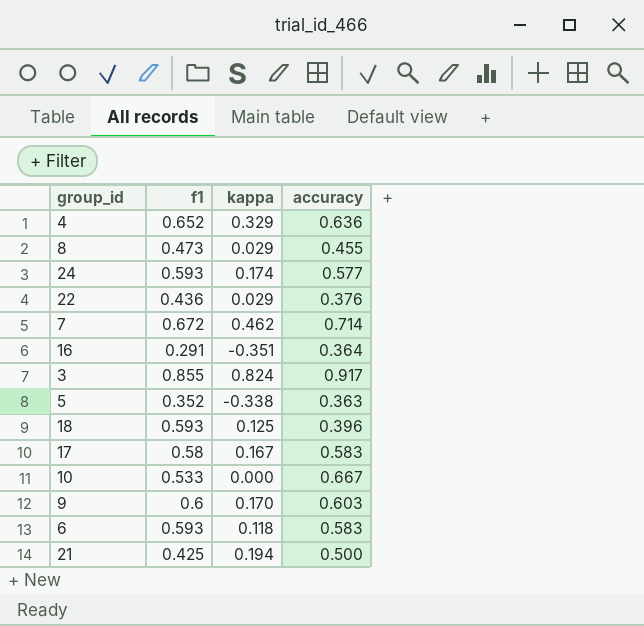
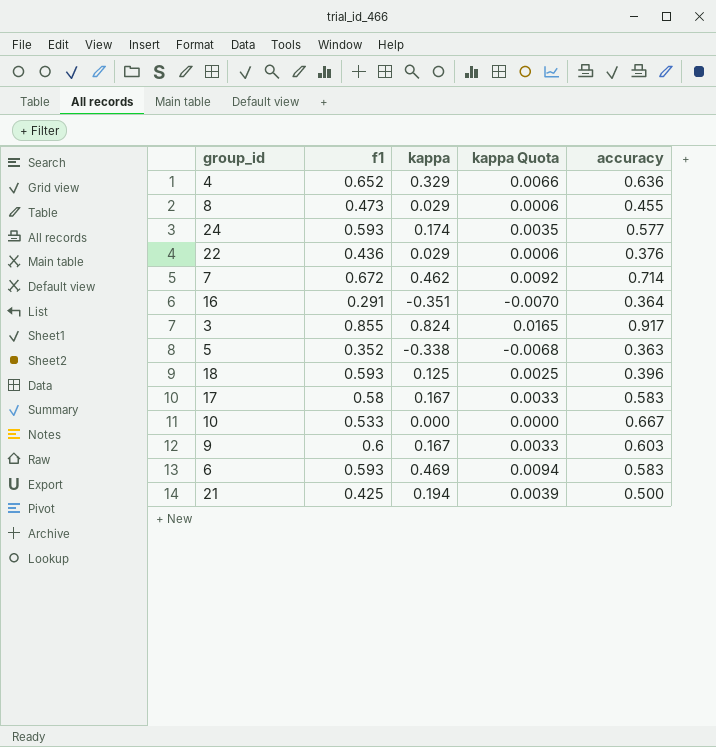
column kappa Quota | formula: none -> [kappa] * 0.02
9 | kappa: 0.170 -> 0.167
6 | kappa: 0.118 -> 0.469

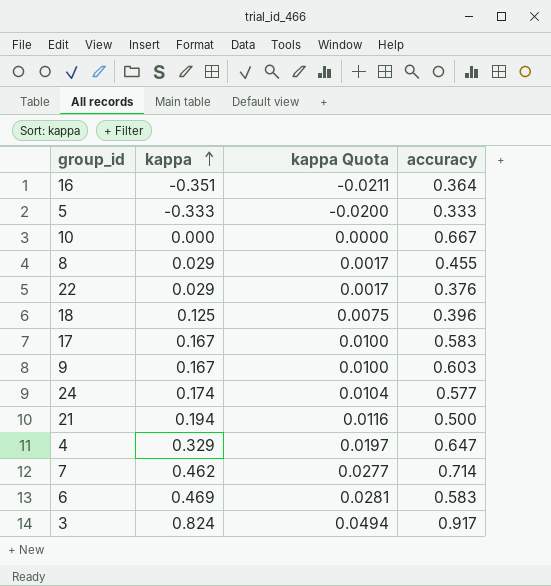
row order: none -> kappa ascending
column f1 | position: 2 -> none
column kappa Quota | formula: [kappa] * 0.02 -> [kappa] * 0.06
5 | kappa: -0.338 -> -0.333
5 | accuracy: 0.363 -> 0.333
4 | accuracy: 0.636 -> 0.647

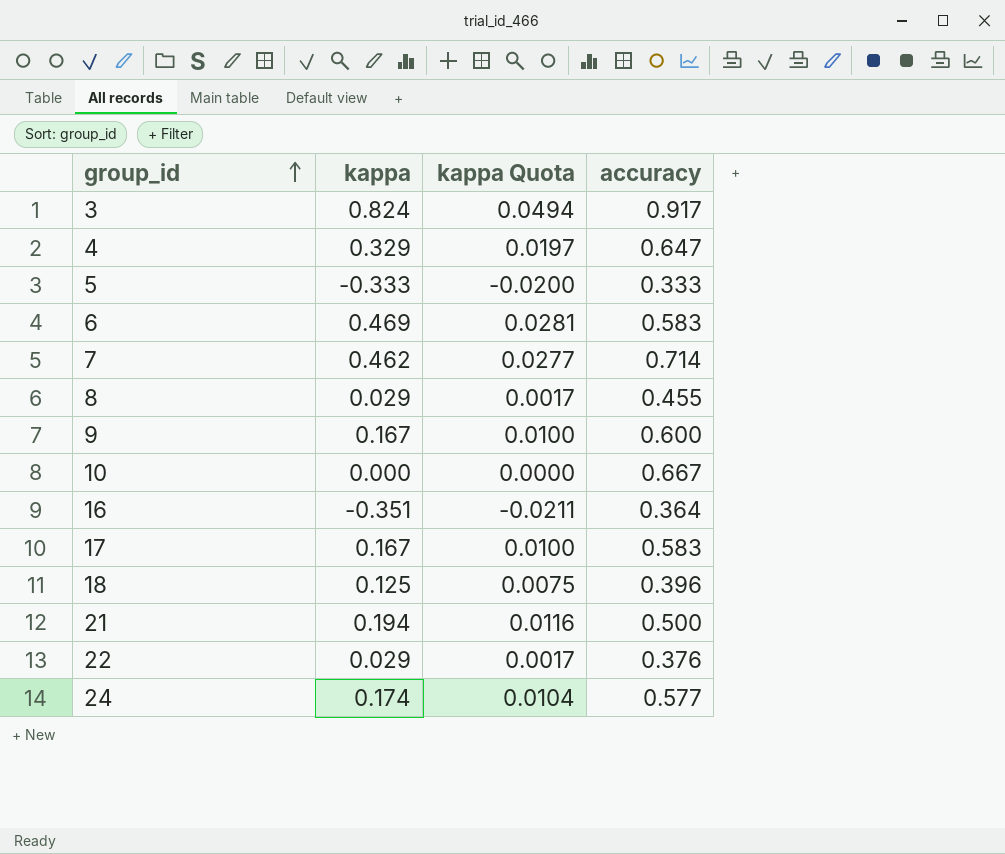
row order: kappa ascending -> group_id ascending
9 | accuracy: 0.603 -> 0.600

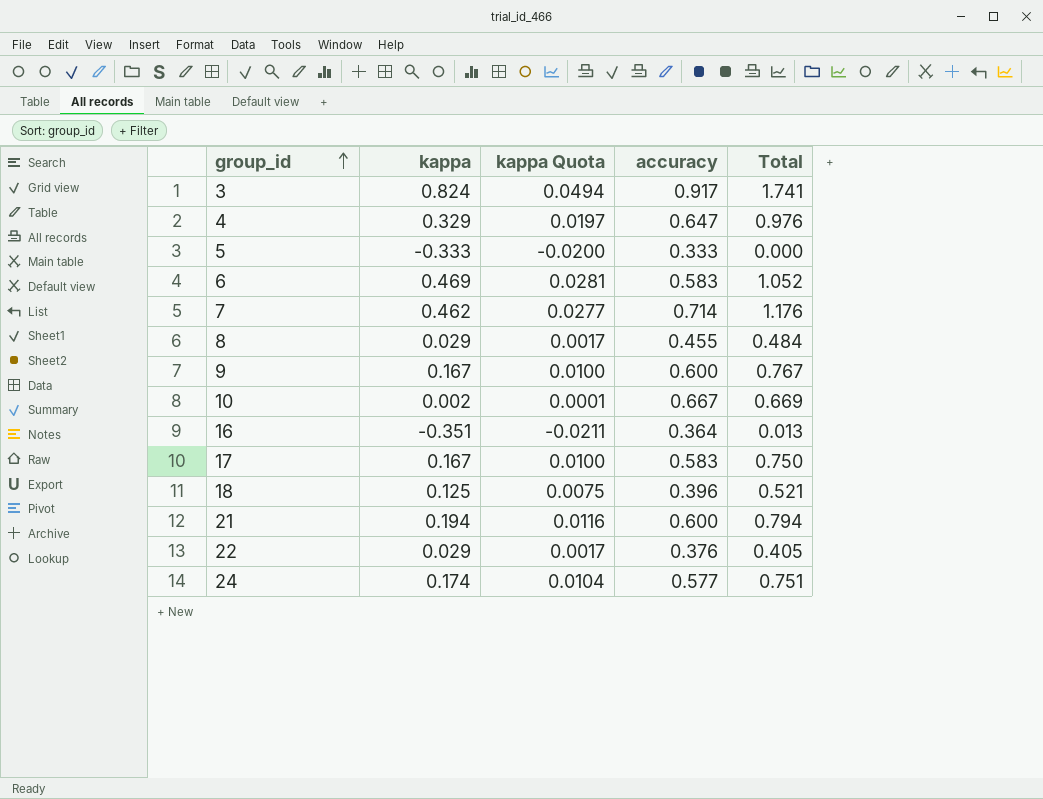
column Total | formula: none -> [kappa] + [accuracy]
10 | kappa: 0.000 -> 0.002
10 | kappa Quota: 0.0000 -> 0.0001
21 | accuracy: 0.500 -> 0.600

